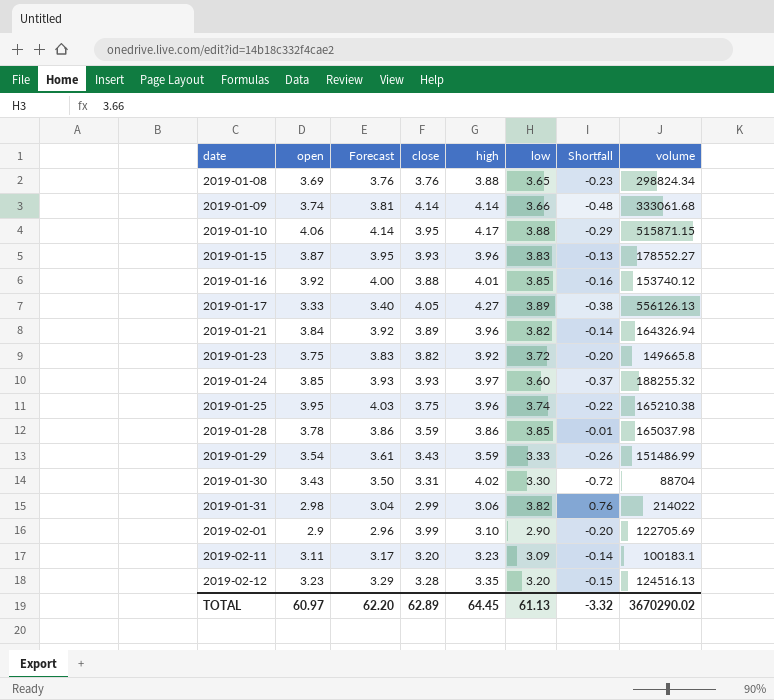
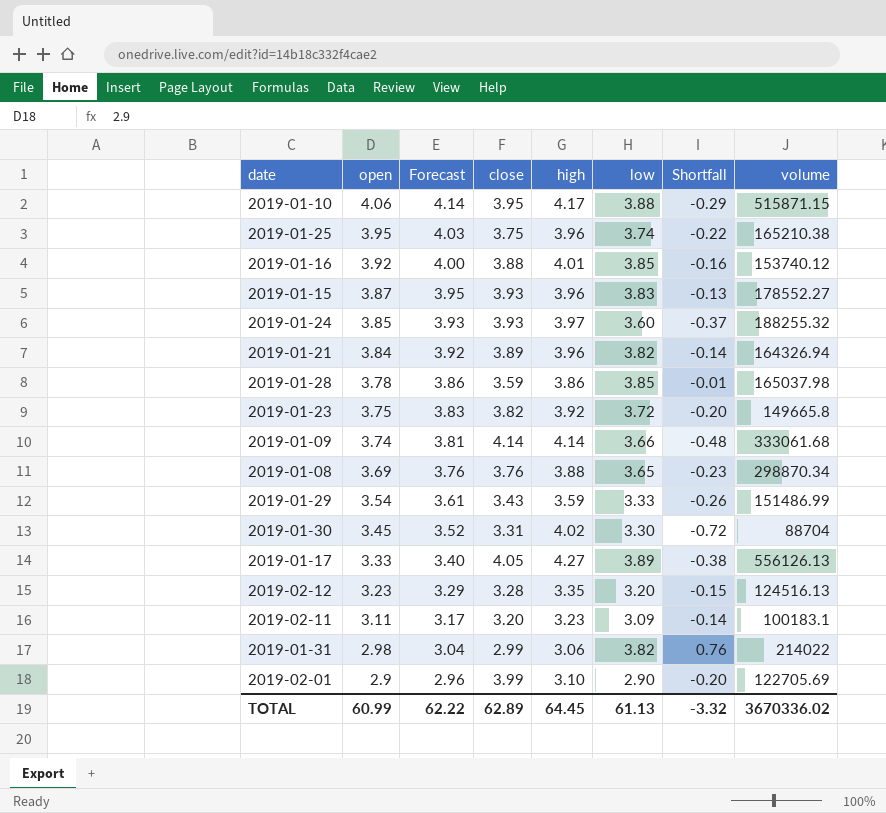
row order: date ascending -> open descending
2019-01-08 | volume: 298824.34 -> 298870.34
2019-01-30 | open: 3.43 -> 3.45
2019-01-30 | Forecast: 3.50 -> 3.52
TOTAL | open: 60.97 -> 60.99
TOTAL | Forecast: 62.20 -> 62.22
TOTAL | volume: 3670290.02 -> 3670336.02

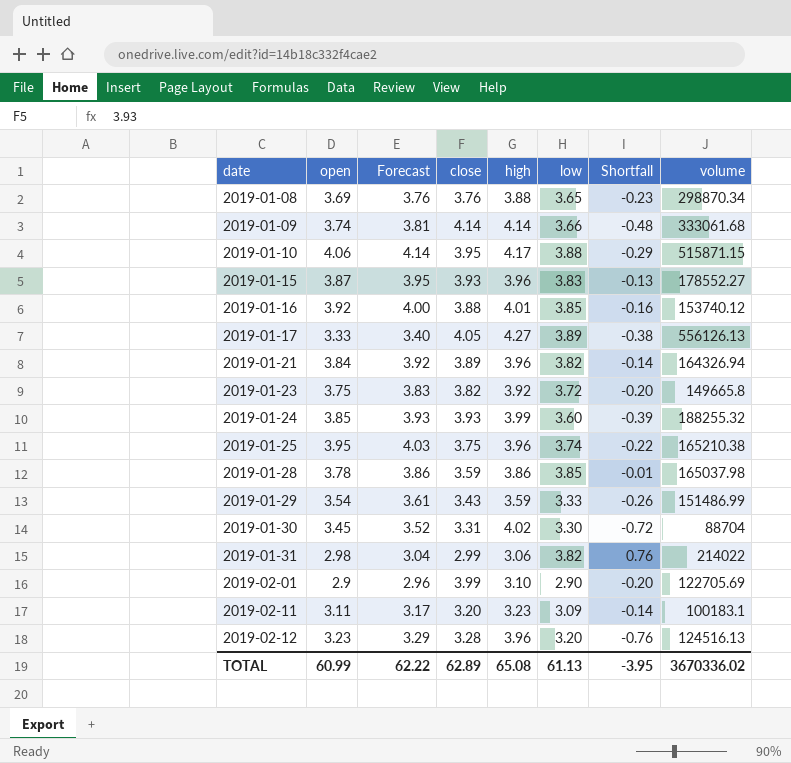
row order: open descending -> date ascending
2019-01-24 | high: 3.97 -> 3.99
2019-01-24 | Shortfall: -0.37 -> -0.39
2019-02-12 | high: 3.35 -> 3.96
2019-02-12 | Shortfall: -0.15 -> -0.76
TOTAL | high: 64.45 -> 65.08
TOTAL | Shortfall: -3.32 -> -3.95

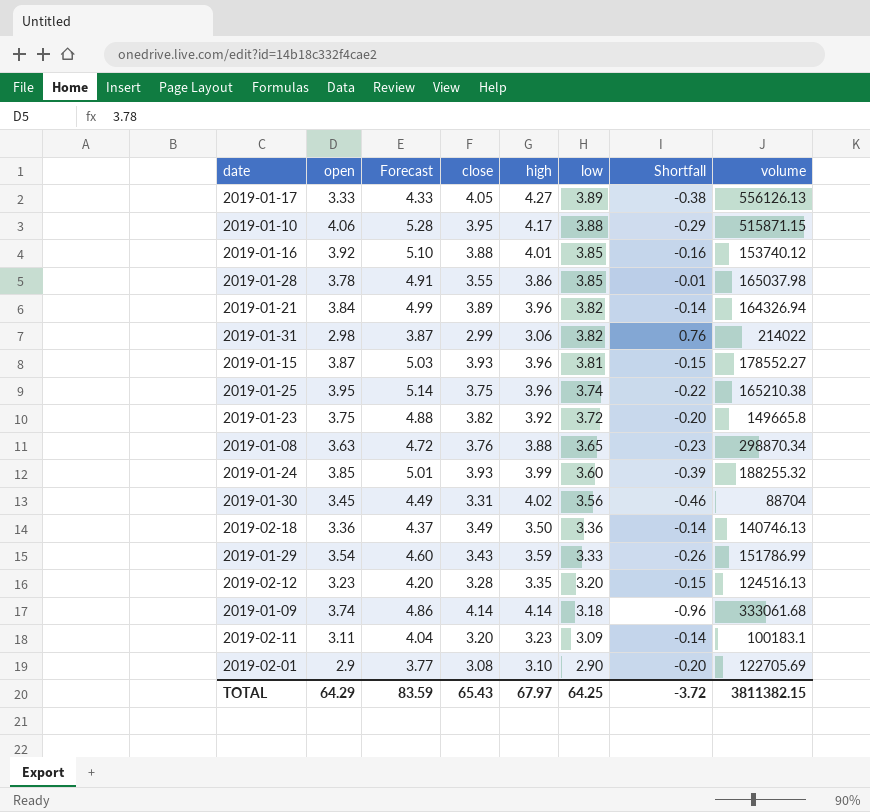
row order: date ascending -> low descending
column Forecast | formula: [open] * 1.02 -> [open] * 1.3
2019-01-28 | close: 3.59 -> 3.55
2019-01-15 | low: 3.83 -> 3.81
2019-01-15 | Shortfall: -0.13 -> -0.15
2019-01-08 | open: 3.69 -> 3.63
2019-01-30 | low: 3.30 -> 3.56
2019-01-30 | Shortfall: -0.72 -> -0.46
row 2019-02-18: none -> 3.36 | 4.37 | 3.49 | 3.50 | 3.36 | -0.14 | 140746.13
2019-01-29 | volume: 151486.99 -> 151786.99
2019-02-12 | high: 3.96 -> 3.35
2019-02-12 | Shortfall: -0.76 -> -0.15
2019-01-09 | low: 3.66 -> 3.18
2019-01-09 | Shortfall: -0.48 -> -0.96
2019-02-01 | close: 3.99 -> 3.08
TOTAL | open: 60.99 -> 64.29
TOTAL | Forecast: 62.22 -> 83.59
TOTAL | close: 62.89 -> 65.43
TOTAL | high: 65.08 -> 67.97
TOTAL | low: 61.13 -> 64.25
TOTAL | Shortfall: -3.95 -> -3.72
TOTAL | volume: 3670336.02 -> 3811382.15

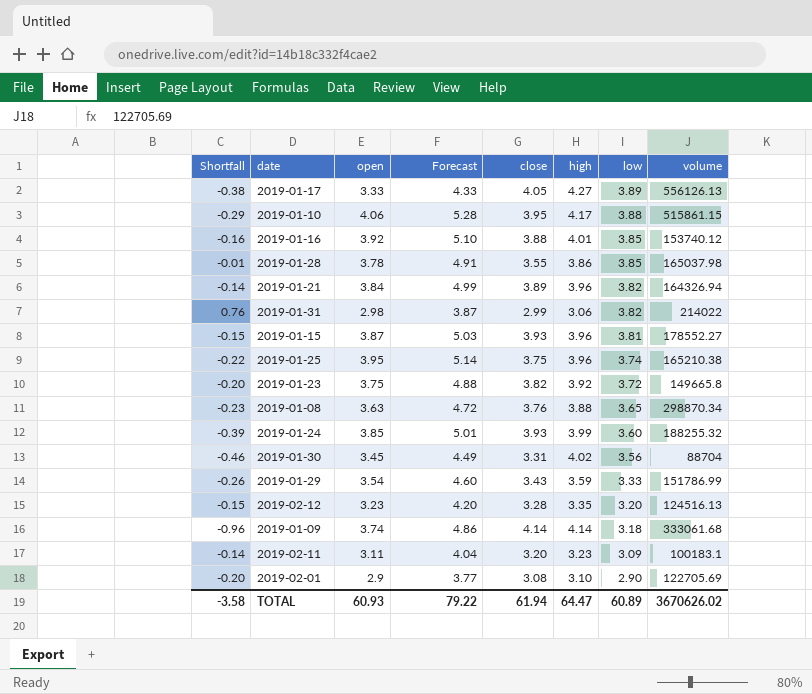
column Shortfall | position: 7 -> 1
row 2019-02-18: 3.36 | 4.37 | 3.49 | 3.50 | 3.36 | -0.14 | 140746.13 -> none
2019-01-10 | volume: 515871.15 -> 515861.15
TOTAL | Shortfall: -3.72 -> -3.58
TOTAL | open: 64.29 -> 60.93
TOTAL | Forecast: 83.59 -> 79.22
TOTAL | close: 65.43 -> 61.94
TOTAL | high: 67.97 -> 64.47
TOTAL | low: 64.25 -> 60.89
TOTAL | volume: 3811382.15 -> 3670626.02

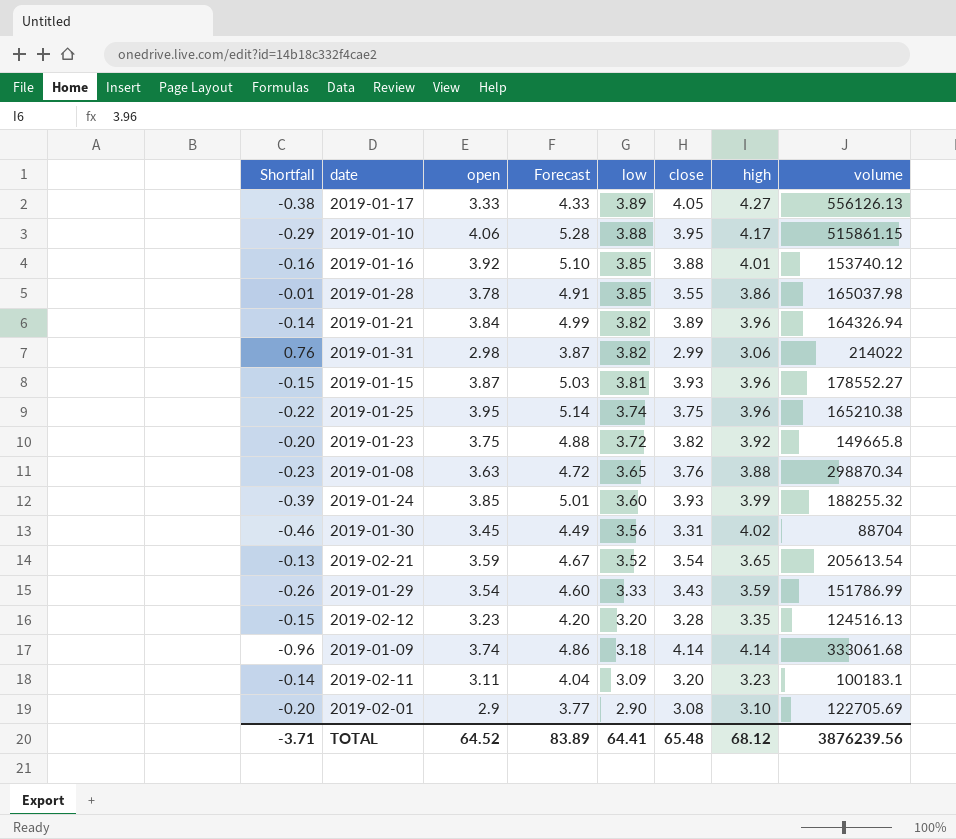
column low | position: 7 -> 5
row 2019-02-21: none -> -0.13 | 3.59 | 4.67 | 3.52 | 3.54 | 3.65 | 205613.54
TOTAL | Shortfall: -3.58 -> -3.71
TOTAL | open: 60.93 -> 64.52
TOTAL | Forecast: 79.22 -> 83.89
TOTAL | low: 60.89 -> 64.41
TOTAL | close: 61.94 -> 65.48
TOTAL | high: 64.47 -> 68.12
TOTAL | volume: 3670626.02 -> 3876239.56

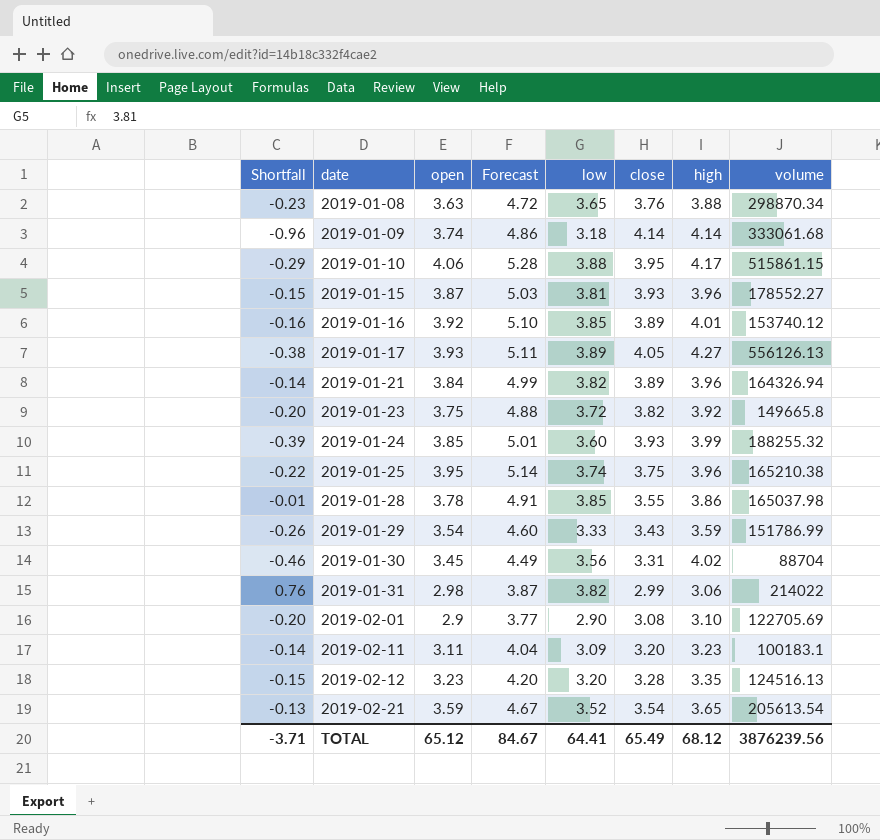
row order: low descending -> date ascending
2019-01-16 | close: 3.88 -> 3.89
2019-01-17 | open: 3.33 -> 3.93
2019-01-17 | Forecast: 4.33 -> 5.11
TOTAL | open: 64.52 -> 65.12
TOTAL | Forecast: 83.89 -> 84.67
TOTAL | close: 65.48 -> 65.49

